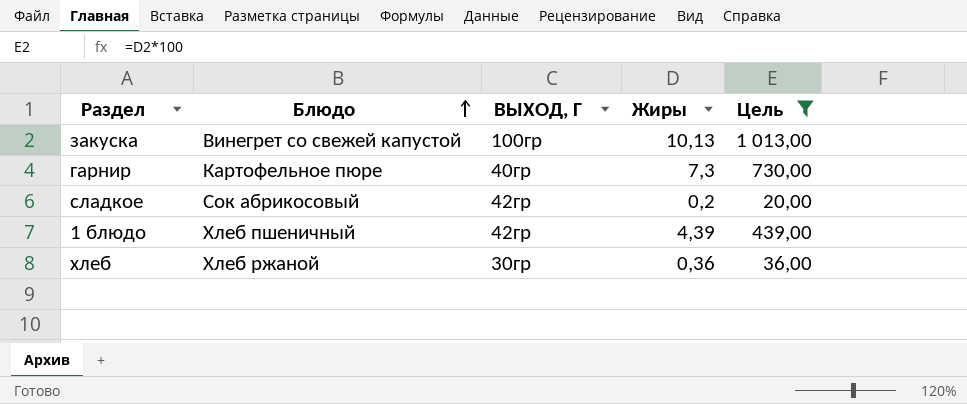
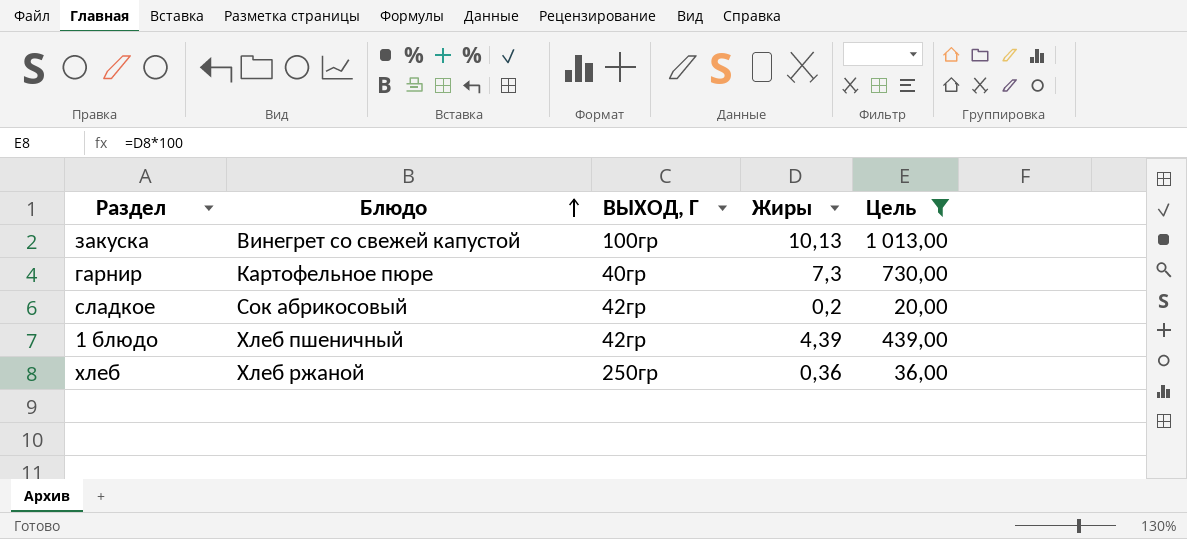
хлеб | ВЫХОД, Г: 30гр -> 250гр

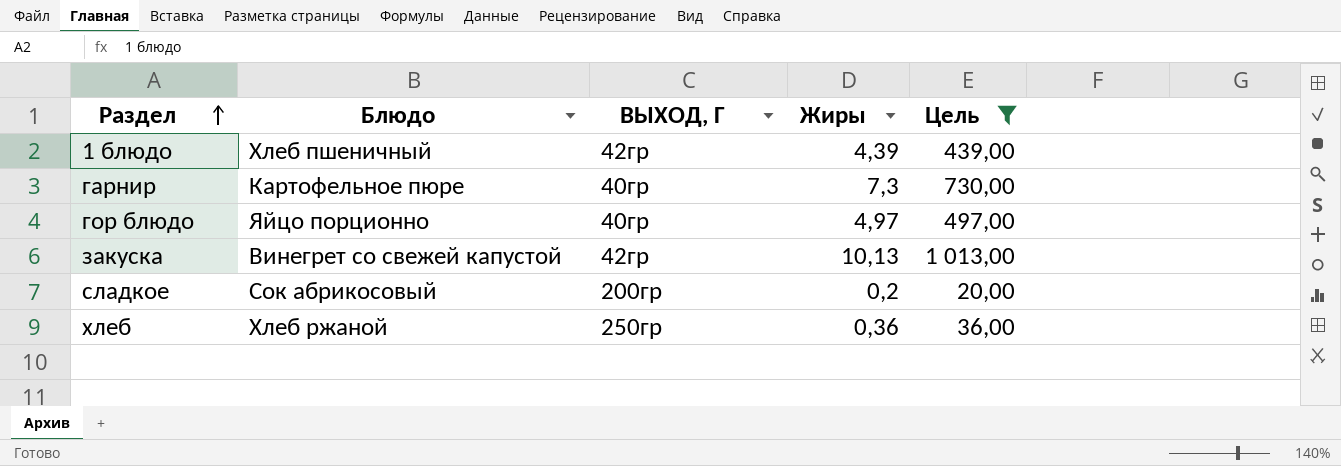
row order: Блюдо ascending -> Раздел ascending
row гор блюдо: none -> Яйцо порционно | 40гр | 4,97 | 497,00
закуска | ВЫХОД, Г: 100гр -> 42гр
сладкое | ВЫХОД, Г: 42гр -> 200гр

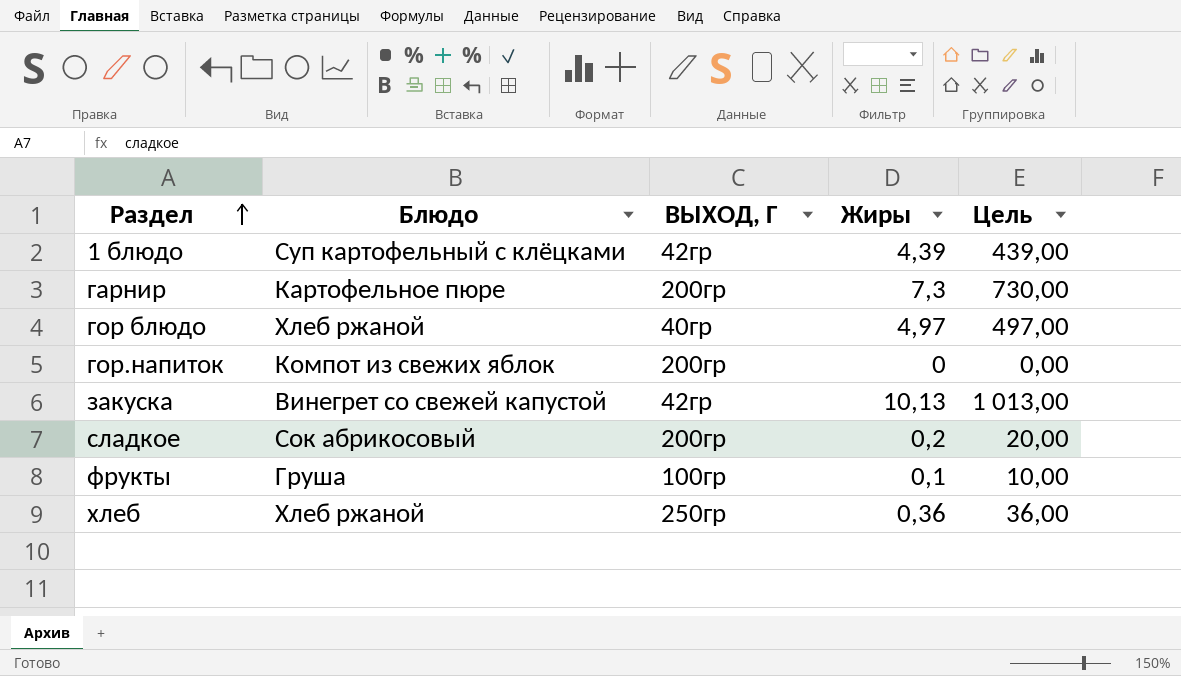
filter: Цель >= 20,00 -> none
1 блюдо | Блюдо: Хлеб пшеничный -> Суп картофельный с клёцками
гарнир | ВЫХОД, Г: 40гр -> 200гр
гор блюдо | Блюдо: Яйцо порционно -> Хлеб ржаной

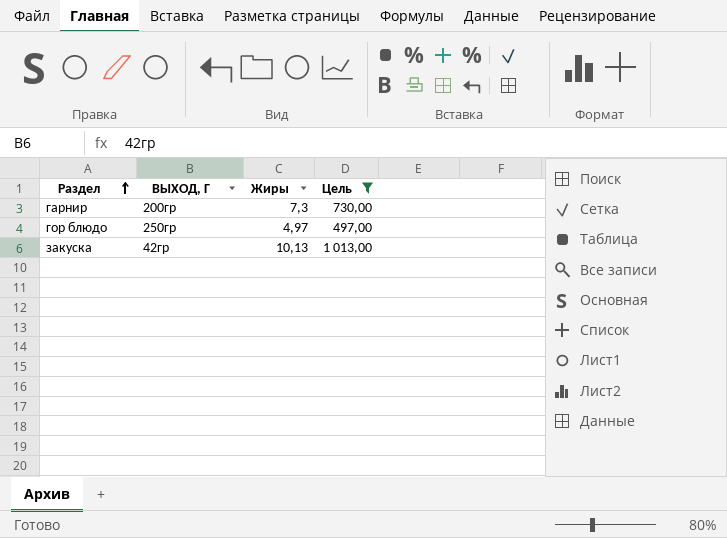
filter: none -> Цель >= 497,00
column Блюдо | position: 2 -> none
гор блюдо | ВЫХОД, Г: 40гр -> 250гр

